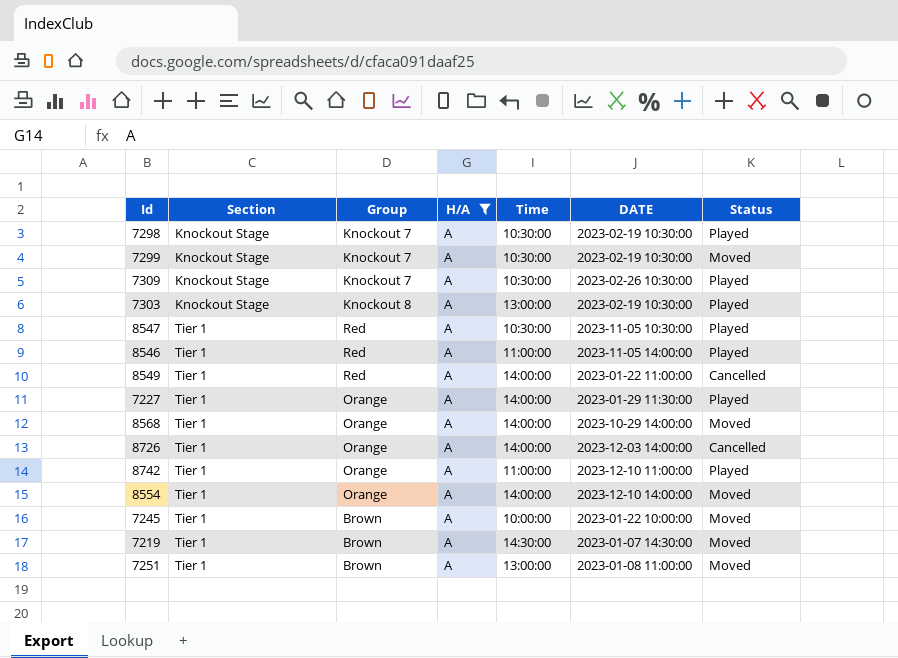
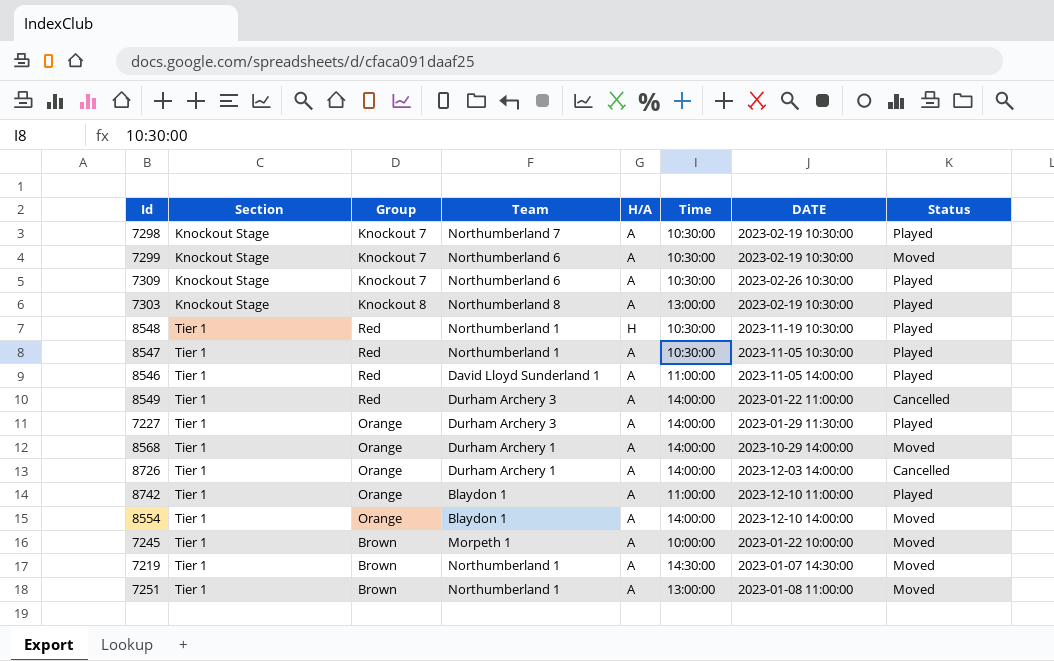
filter: H/A = A -> none
column Team | position: none -> 4

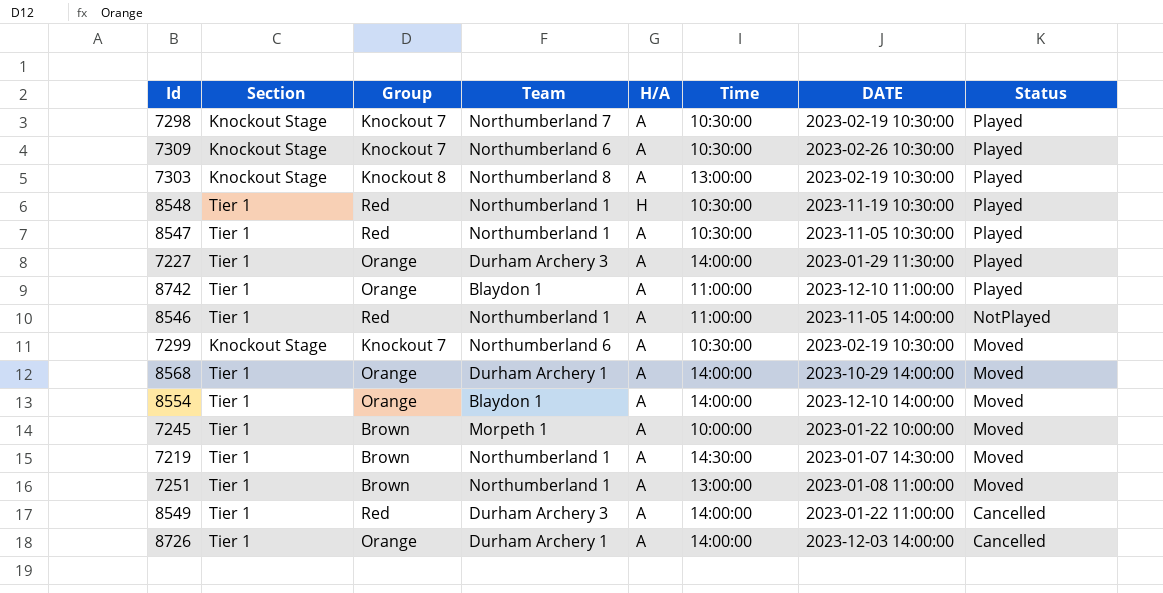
row order: Section ascending -> Status descending
8546 | Team: David Lloyd Sunderland 1 -> Northumberland 1
8546 | Status: Played -> NotPlayed

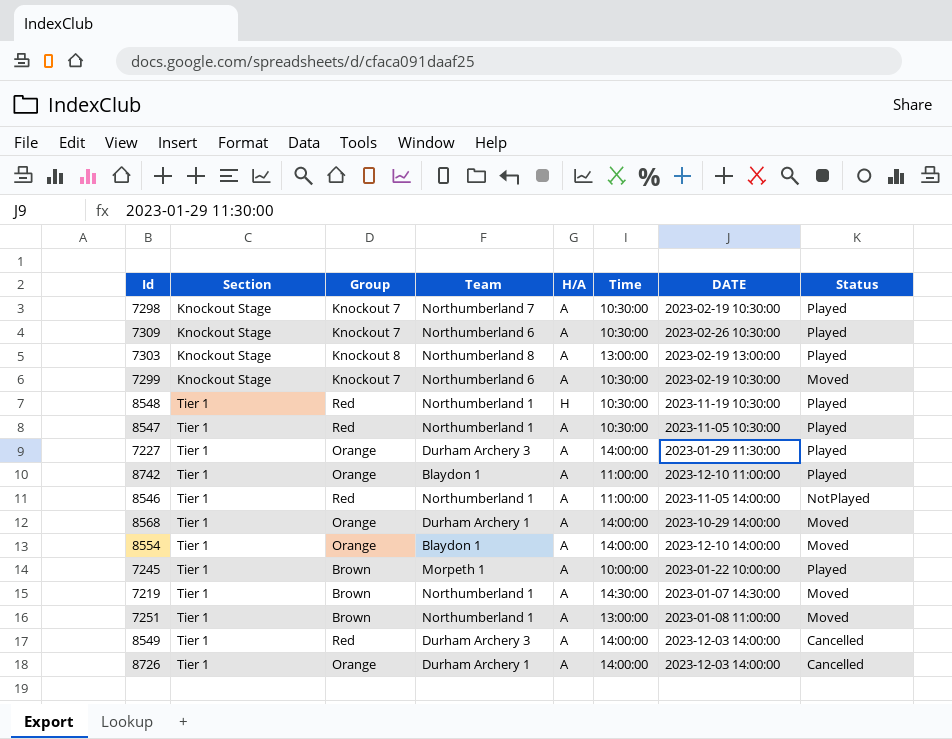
row order: Status descending -> Section ascending
7303 | DATE: 2023-02-19 10:30:00 -> 2023-02-19 13:00:00
7245 | Status: Moved -> Played
8549 | DATE: 2023-01-22 11:00:00 -> 2023-12-03 14:00:00

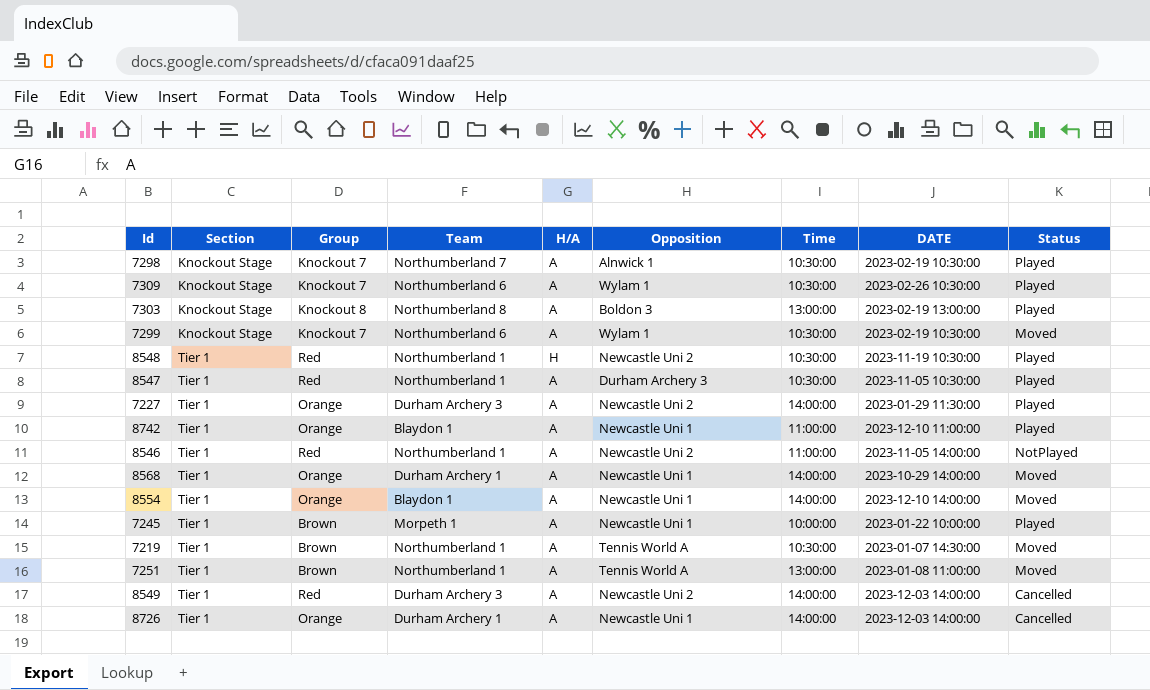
column Opposition | position: none -> 6
7219 | Time: 14:30:00 -> 10:30:00

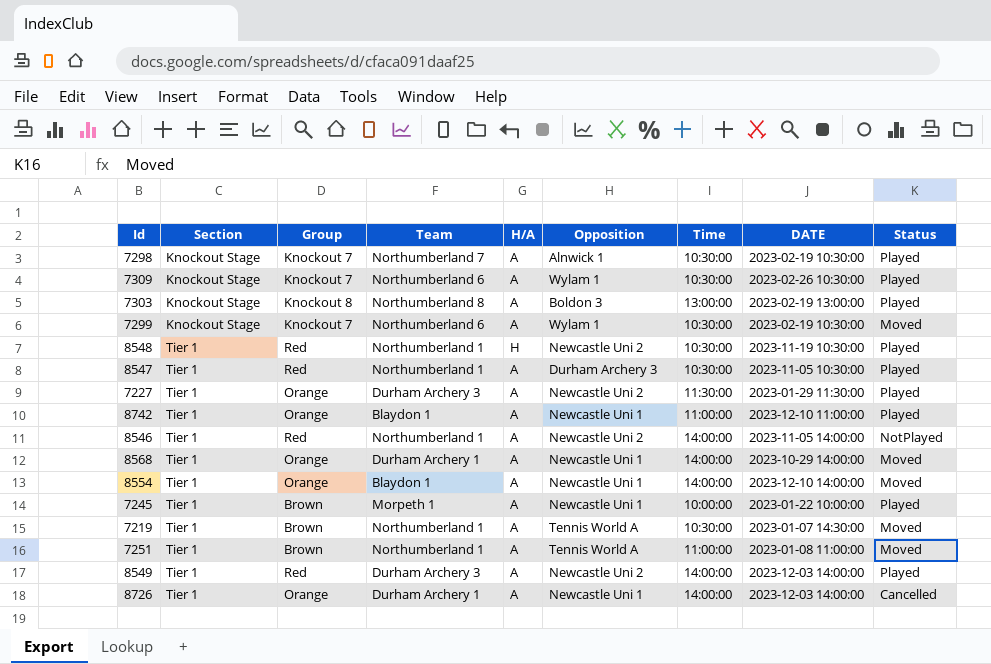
7227 | Time: 14:00:00 -> 11:30:00
8546 | Time: 11:00:00 -> 14:00:00
7251 | Time: 13:00:00 -> 11:00:00
8549 | Status: Cancelled -> Played

